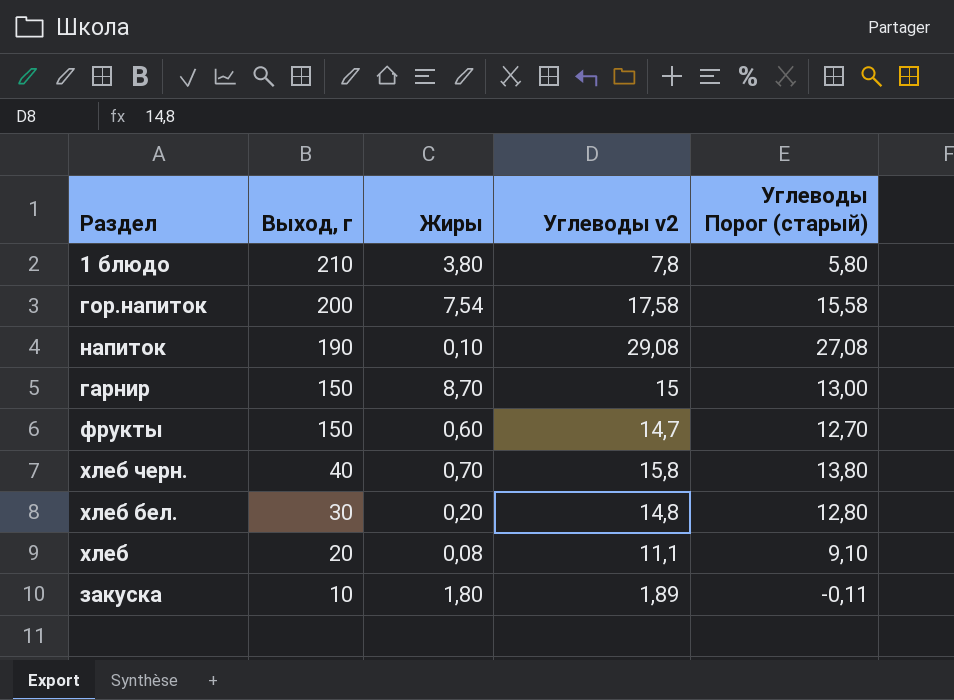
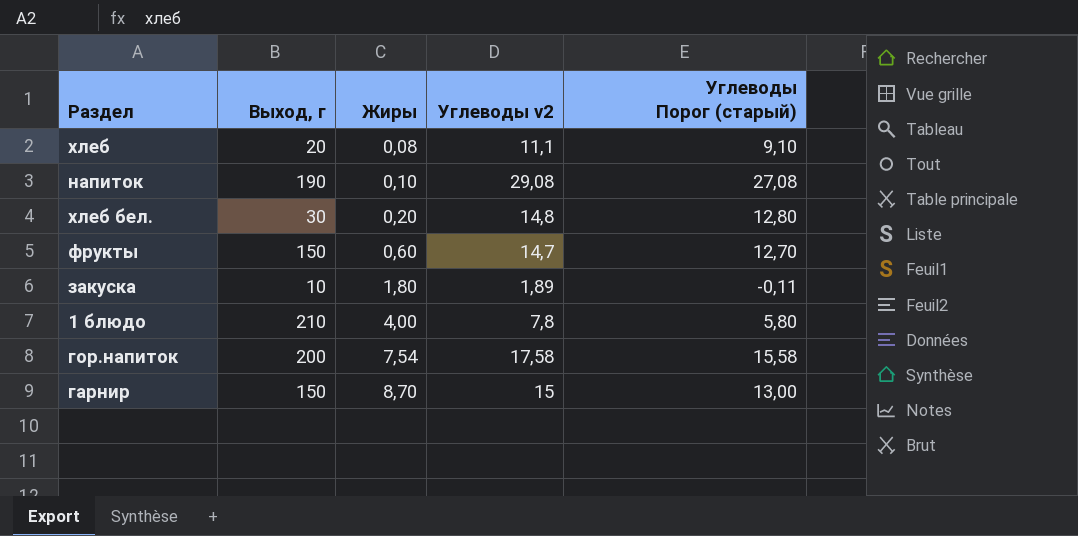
row order: Выход, г descending -> Жиры ascending
row хлеб черн.: 40 | 0,70 | 15,8 | 13,80 -> none
1 блюдо | Жиры: 3,80 -> 4,00

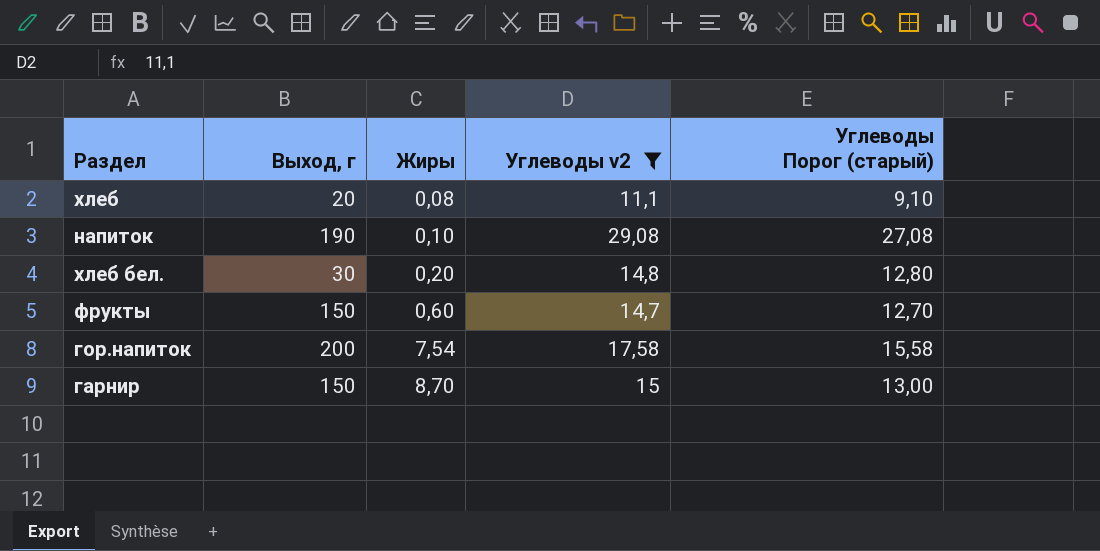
filter: none -> Углеводы v2 >= 11,1

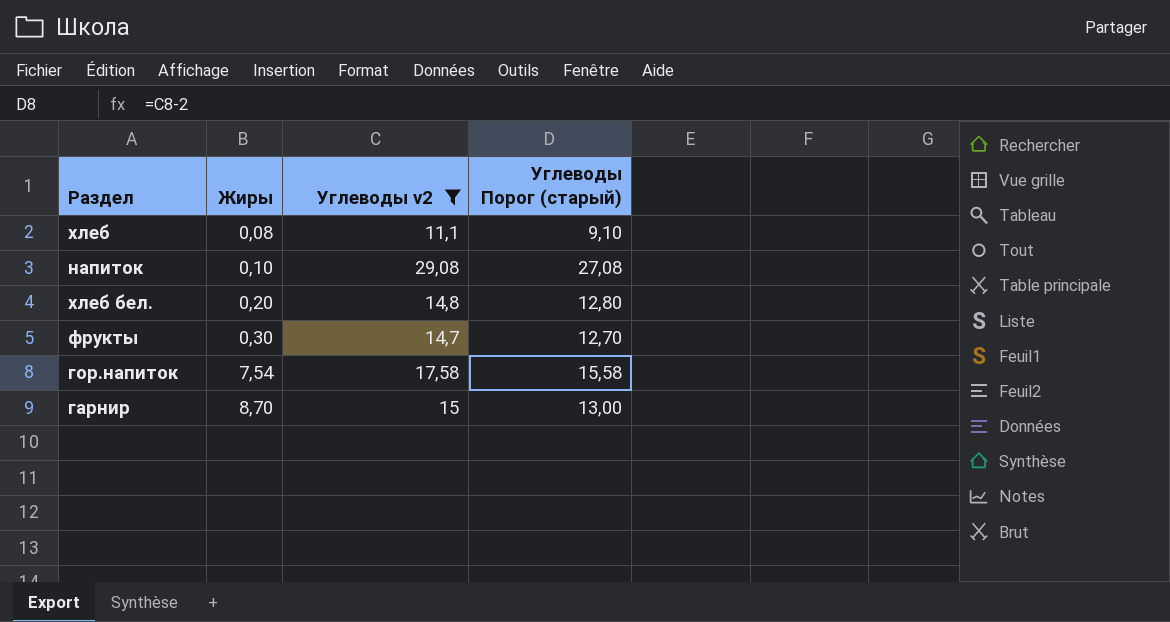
column Выход, г | position: 2 -> none
фрукты | Жиры: 0,60 -> 0,30

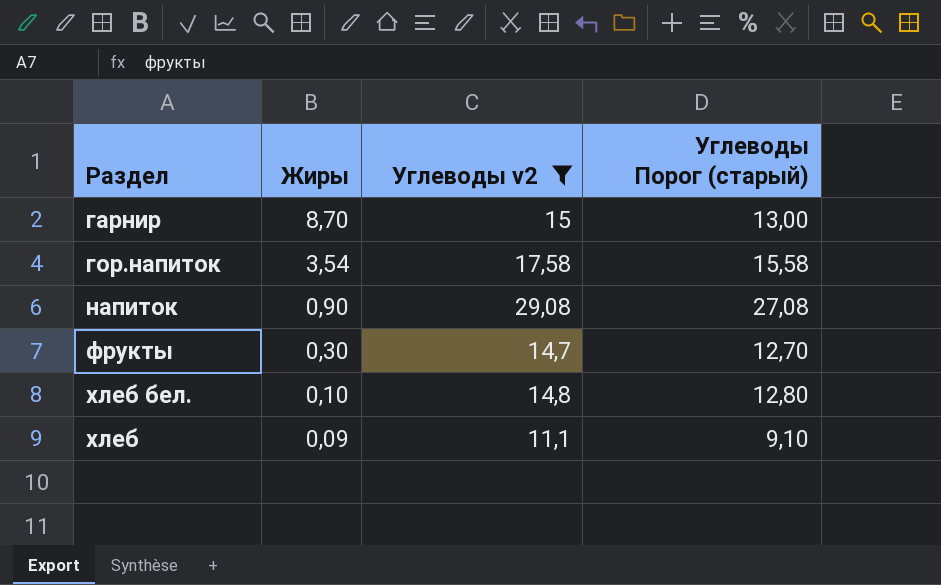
row order: Жиры ascending -> Жиры descending
гор.напиток | Жиры: 7,54 -> 3,54
напиток | Жиры: 0,10 -> 0,90
хлеб бел. | Жиры: 0,20 -> 0,10
хлеб | Жиры: 0,08 -> 0,09

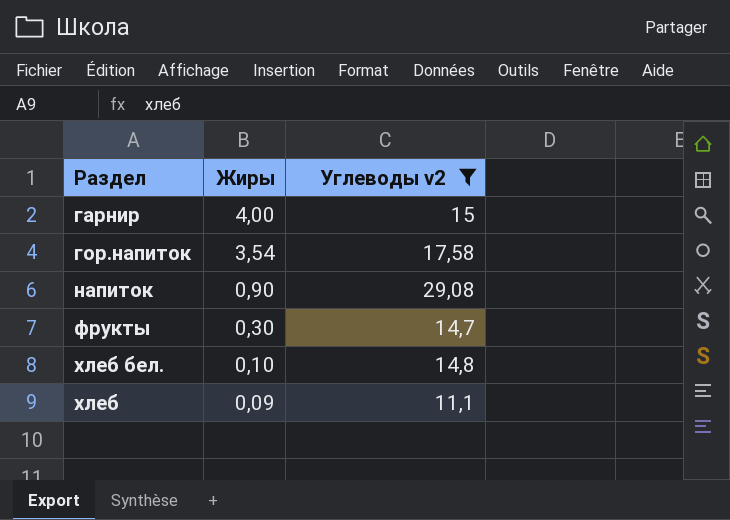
column Углеводы Порог (старый) | formula: [Углеводы v2] - 2 -> none
гарнир | Жиры: 8,70 -> 4,00

